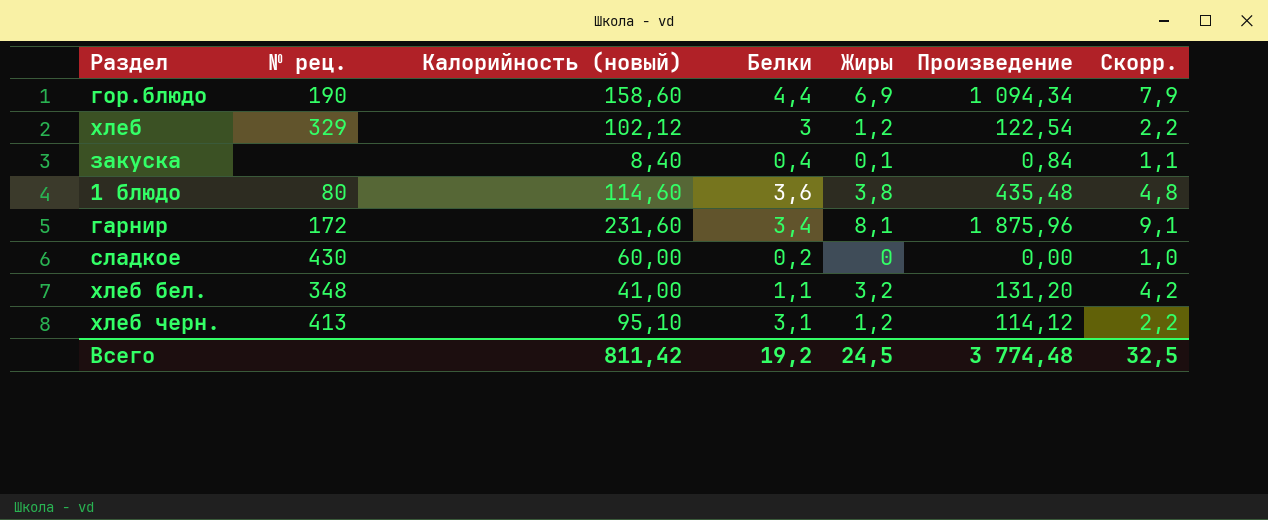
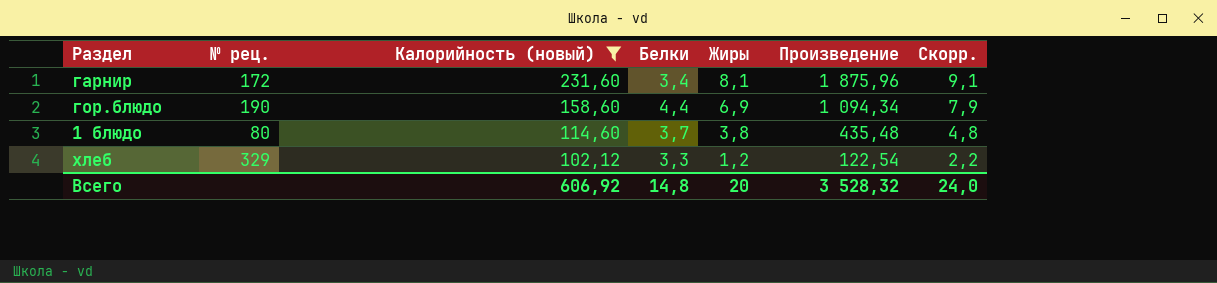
filter: none -> Калорийность (новый) >= 102,12
row order: none -> Калорийность (новый) descending
1 блюдо | Белки: 3,6 -> 3,7
хлеб | Белки: 3 -> 3,3
Всего | Калорийность (новый): 811,42 -> 606,92
Всего | Белки: 19,2 -> 14,8
Всего | Жиры: 24,5 -> 20
Всего | Произведение: 3 774,48 -> 3 528,32
Всего | Скорр.: 32,5 -> 24,0

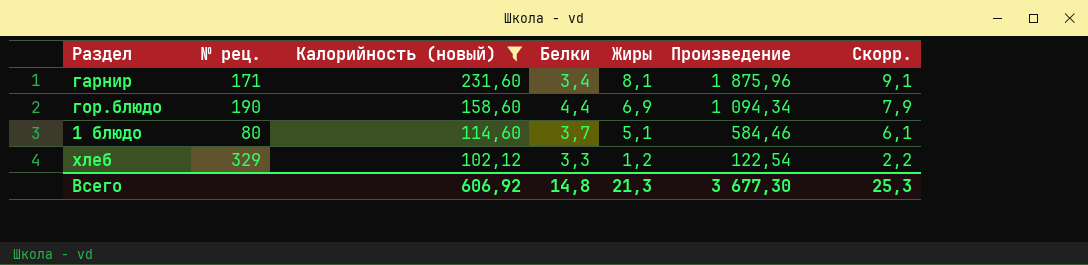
гарнир | № рец.: 172 -> 171
1 блюдо | Жиры: 3,8 -> 5,1
1 блюдо | Произведение: 435,48 -> 584,46
1 блюдо | Скорр.: 4,8 -> 6,1
Всего | Жиры: 20 -> 21,3
Всего | Произведение: 3 528,32 -> 3 677,30
Всего | Скорр.: 24,0 -> 25,3

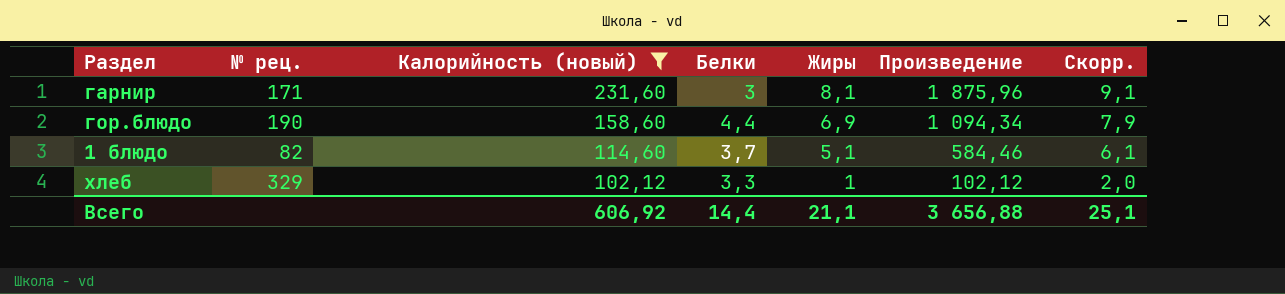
гарнир | Белки: 3,4 -> 3
1 блюдо | № рец.: 80 -> 82
хлеб | Жиры: 1,2 -> 1
хлеб | Произведение: 122,54 -> 102,12
хлеб | Скорр.: 2,2 -> 2,0
Всего | Белки: 14,8 -> 14,4
Всего | Жиры: 21,3 -> 21,1
Всего | Произведение: 3 677,30 -> 3 656,88
Всего | Скорр.: 25,3 -> 25,1

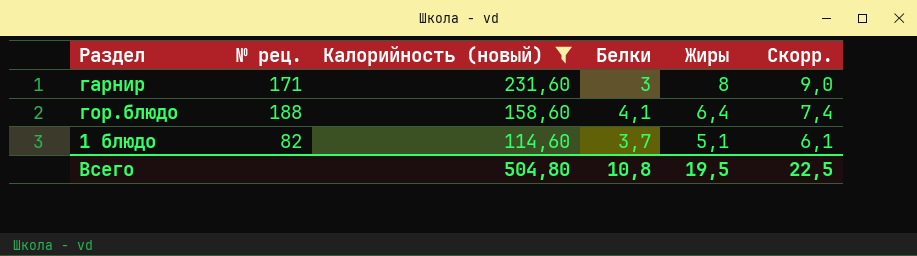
column Произведение | formula: [Калорийность (новый)] * [Жиры] -> none
row хлеб: 329 | 102,12 | 3,3 | 1 | 102,12 | 2,0 -> none
гарнир | Жиры: 8,1 -> 8
гарнир | Скорр.: 9,1 -> 9,0
гор.блюдо | № рец.: 190 -> 188
гор.блюдо | Белки: 4,4 -> 4,1
гор.блюдо | Жиры: 6,9 -> 6,4
гор.блюдо | Скорр.: 7,9 -> 7,4
Всего | Калорийность (новый): 606,92 -> 504,80
Всего | Белки: 14,4 -> 10,8
Всего | Жиры: 21,1 -> 19,5
Всего | Скорр.: 25,1 -> 22,5

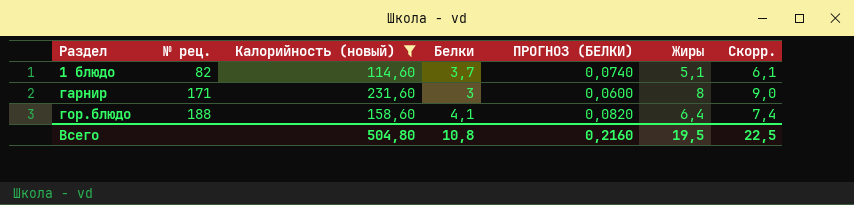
row order: Калорийность (новый) descending -> Раздел ascending
column ПРОГНОЗ (БЕЛКИ) | formula: none -> [Белки] * 0,02

